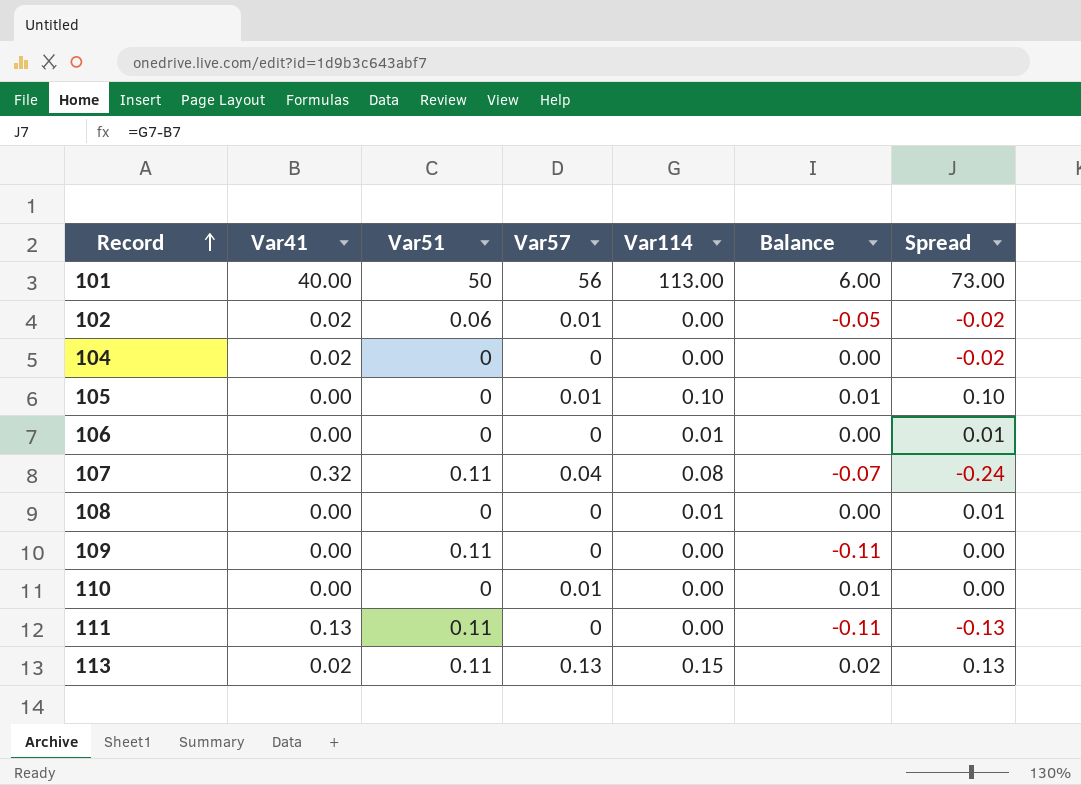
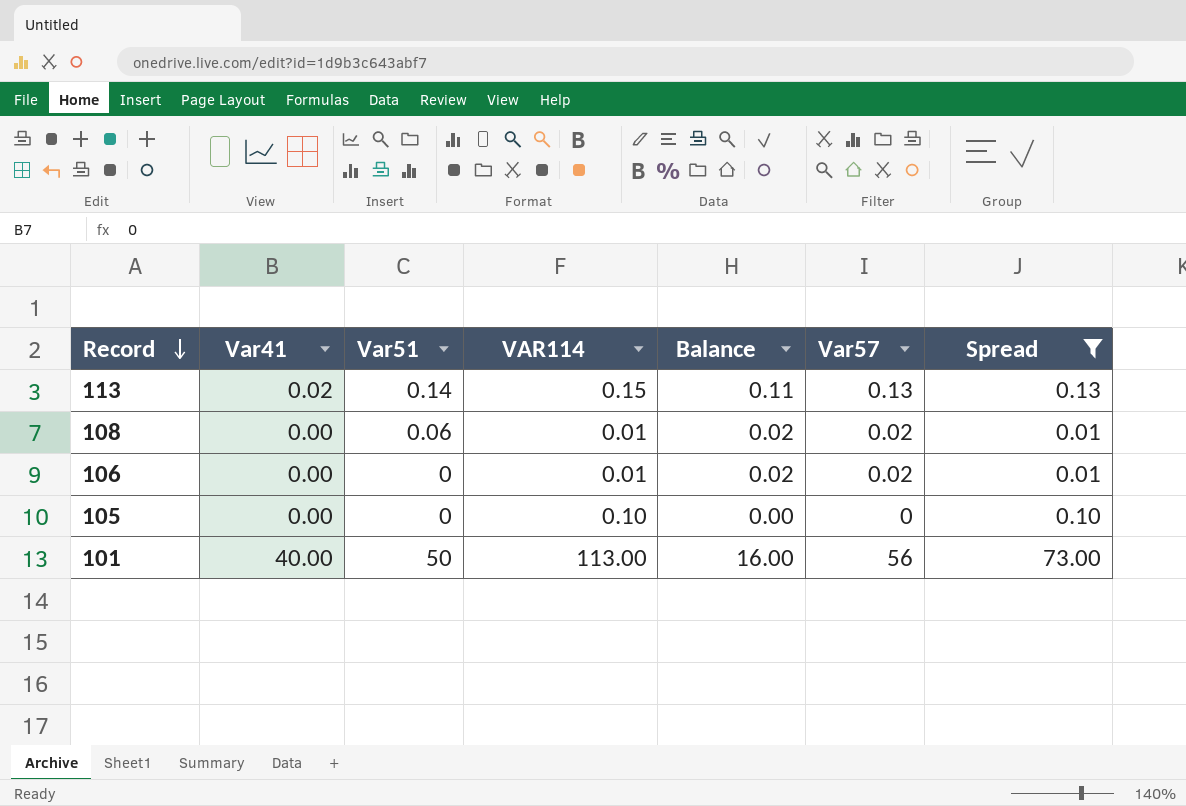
filter: none -> Spread >= 0.01
row order: Record ascending -> Record descending
column name: Var114 -> VAR114
column Balance | formula: [Var57] - [Var51] -> [Var57] - [Var41]
column Var57 | position: 4 -> 6
113 | Var51: 0.11 -> 0.14
108 | Var51: 0 -> 0.06
108 | Var57: 0 -> 0.02
106 | Var57: 0 -> 0.02
105 | Var57: 0.01 -> 0

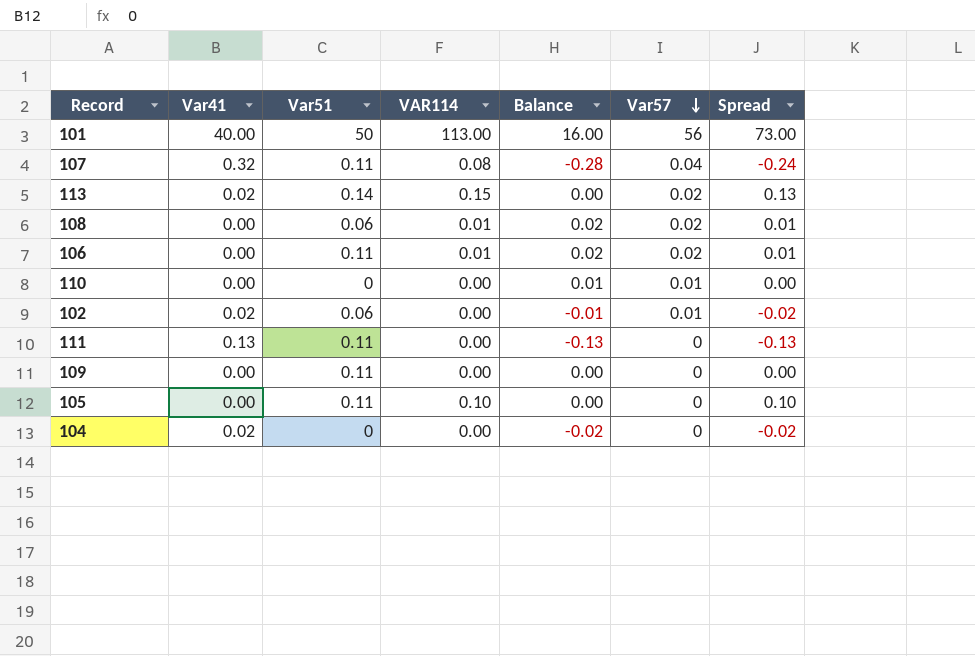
filter: Spread >= 0.01 -> none
row order: Record descending -> Var57 descending
113 | Balance: 0.11 -> 0.00
113 | Var57: 0.13 -> 0.02
106 | Var51: 0 -> 0.11
105 | Var51: 0 -> 0.11

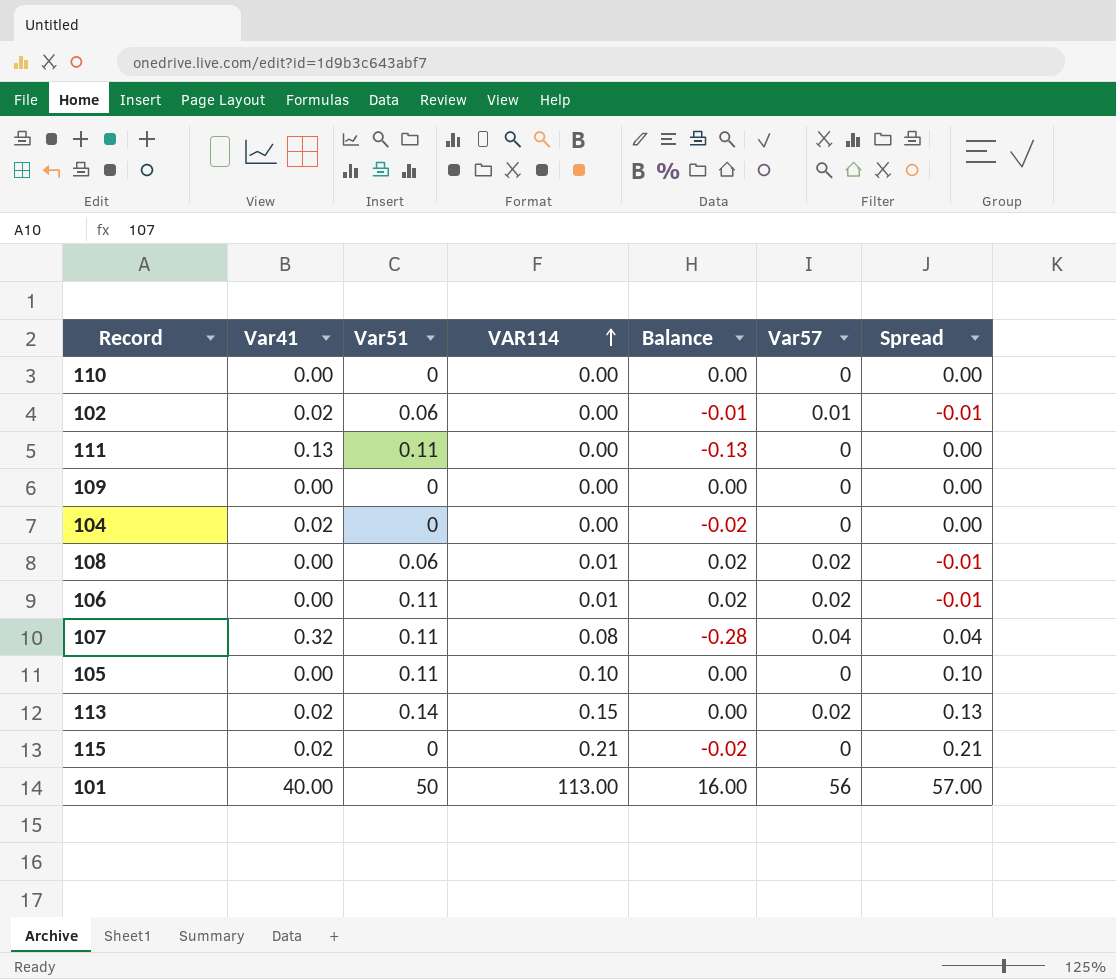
row order: Var57 descending -> VAR114 ascending
column Spread | formula: [VAR114] - [Var41] -> [VAR114] - [Var57]
110 | Balance: 0.01 -> 0.00
110 | Var57: 0.01 -> 0
109 | Var51: 0.11 -> 0
row 115: none -> 0.02 | 0 | 0.21 | -0.02 | 0 | 0.21

